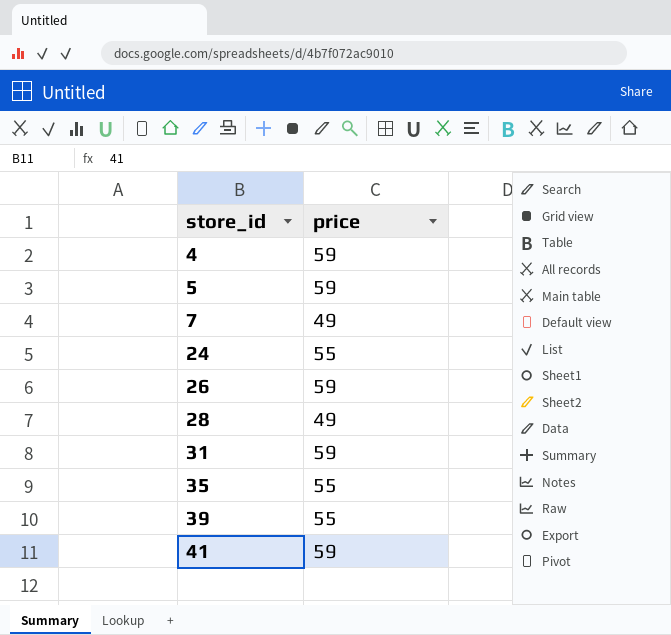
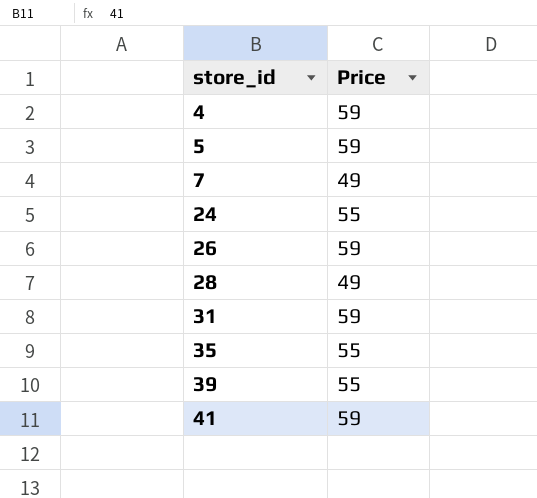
column name: price -> Price

